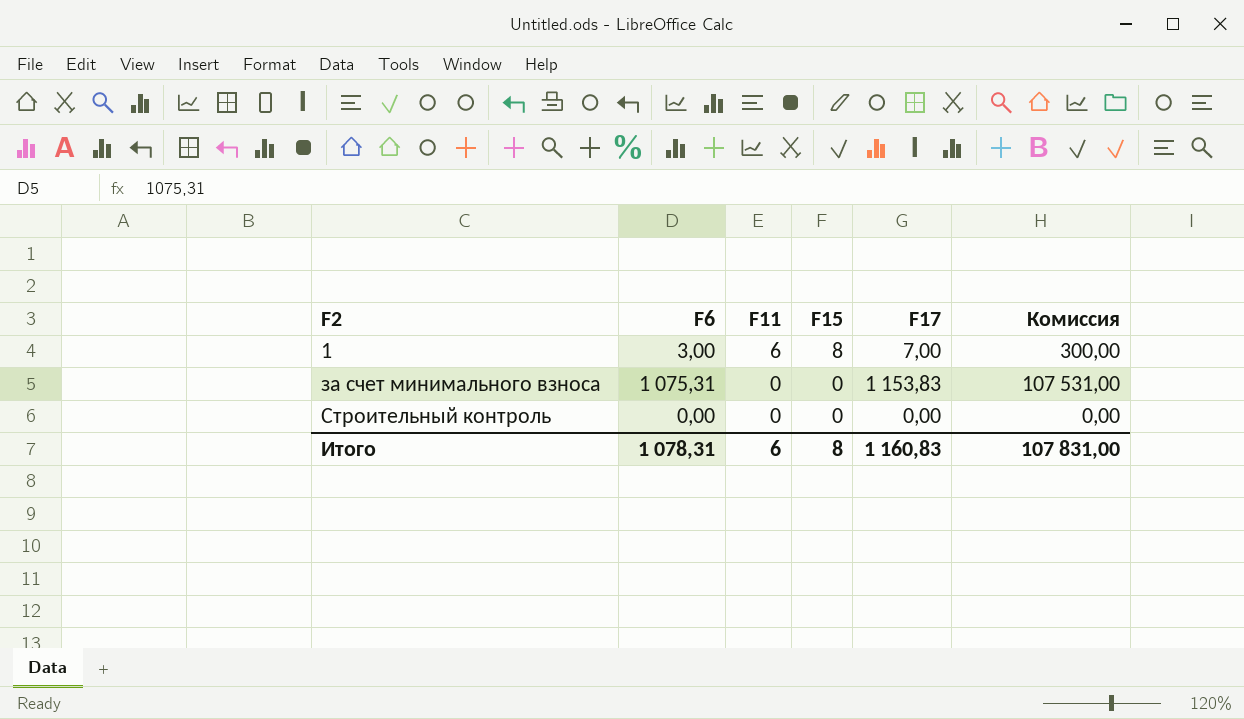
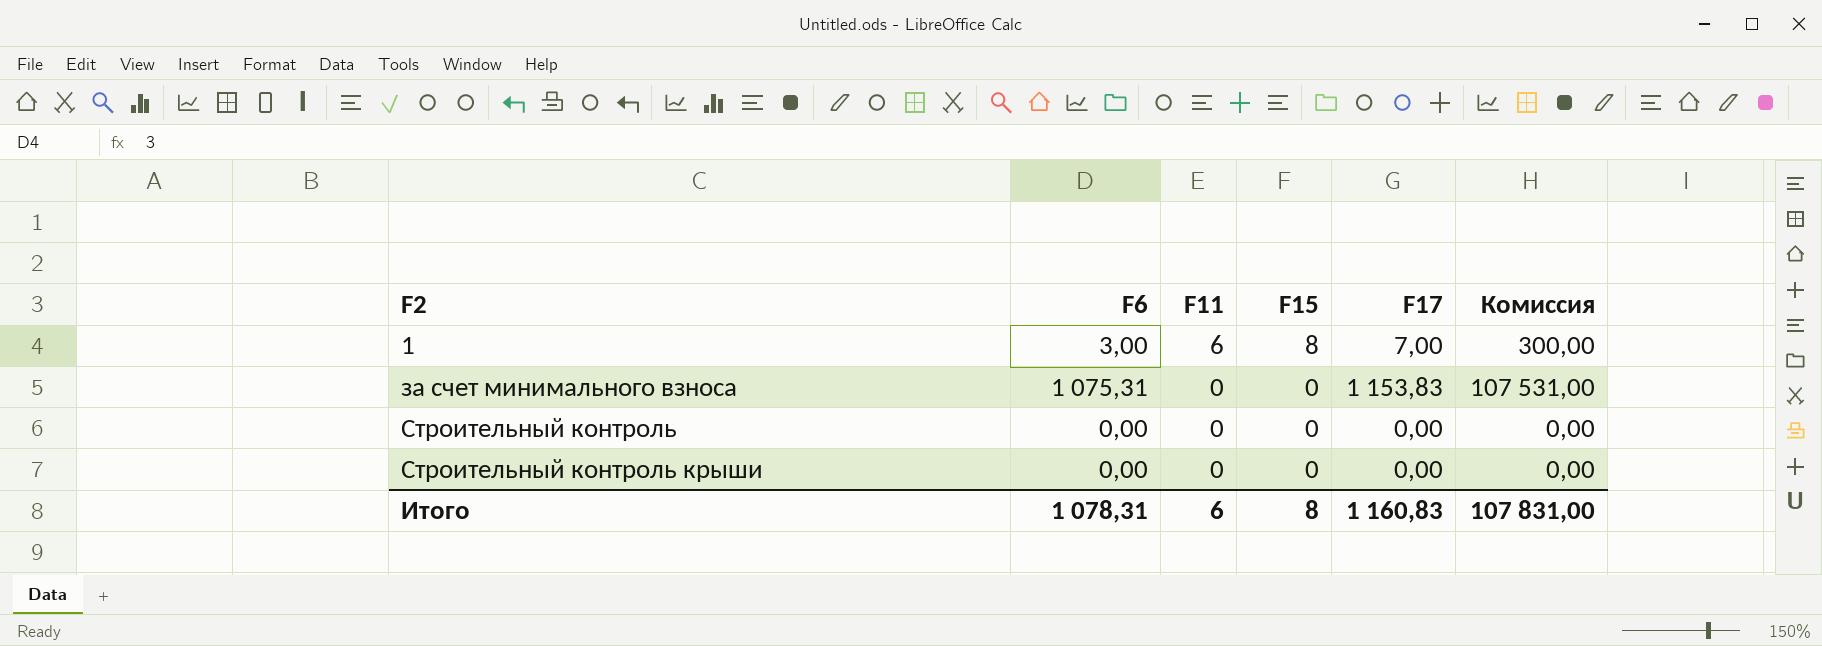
row Строительный контроль крыши: none -> 0,00 | 0 | 0 | 0,00 | 0,00

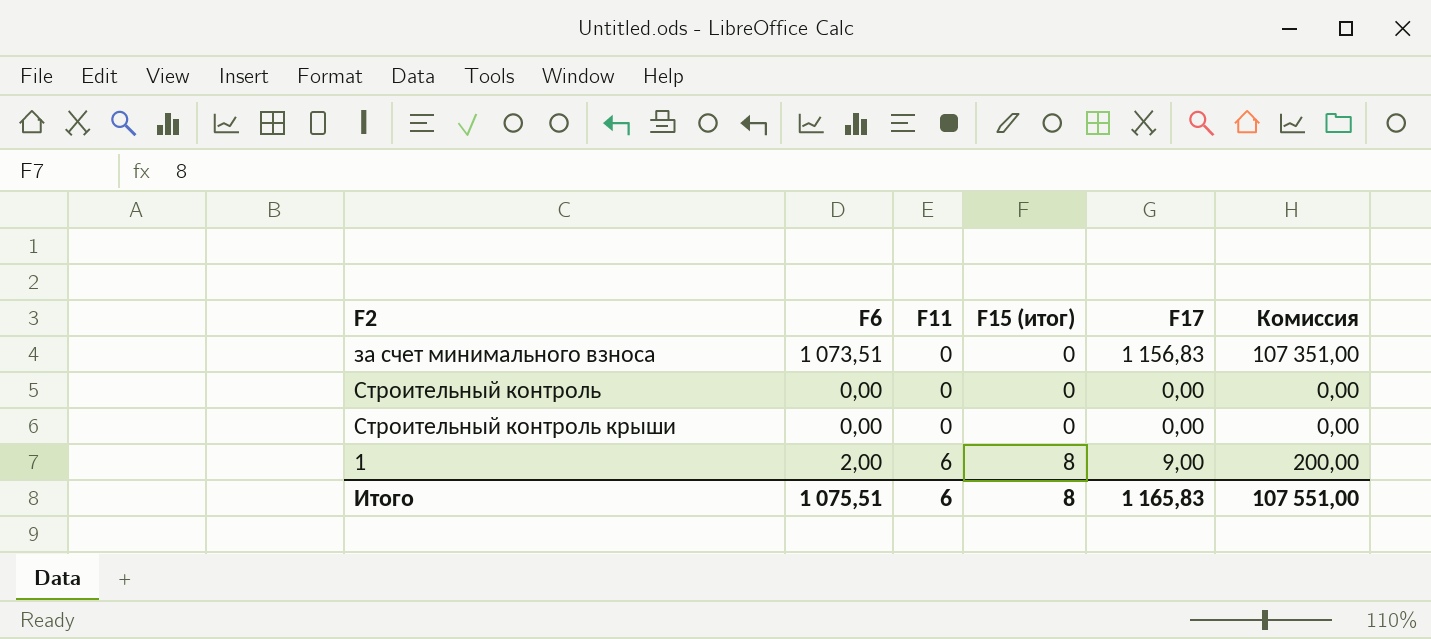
row order: F2 ascending -> F11 ascending
column name: F15 -> F15 (итог)
за счет минимального взноса | F6: 1 075,31 -> 1 073,51
за счет минимального взноса | F17: 1 153,83 -> 1 156,83
за счет минимального взноса | Комиссия: 107 531,00 -> 107 351,00
1 | F6: 3,00 -> 2,00
1 | F17: 7,00 -> 9,00
1 | Комиссия: 300,00 -> 200,00
Итого | F6: 1 078,31 -> 1 075,51
Итого | F17: 1 160,83 -> 1 165,83
Итого | Комиссия: 107 831,00 -> 107 551,00

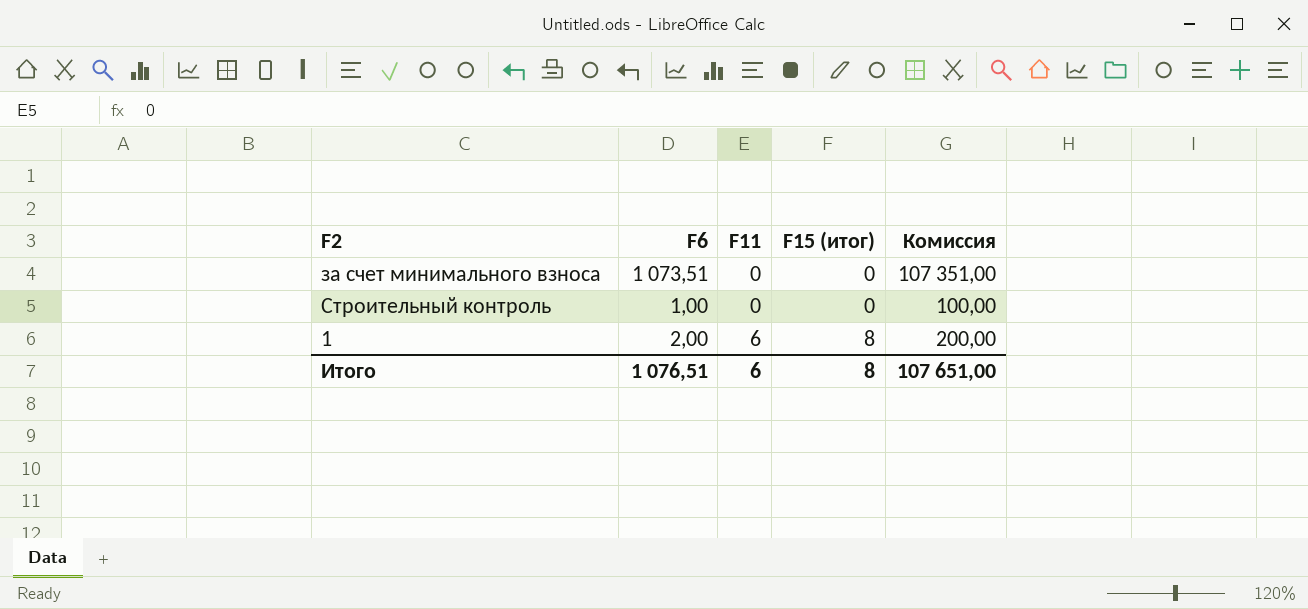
column F17 | position: 5 -> none
row Строительный контроль крыши: 0,00 | 0 | 0 | 0,00 | 0,00 -> none
Строительный контроль | F6: 0,00 -> 1,00
Строительный контроль | Комиссия: 0,00 -> 100,00
Итого | F6: 1 075,51 -> 1 076,51
Итого | Комиссия: 107 551,00 -> 107 651,00

